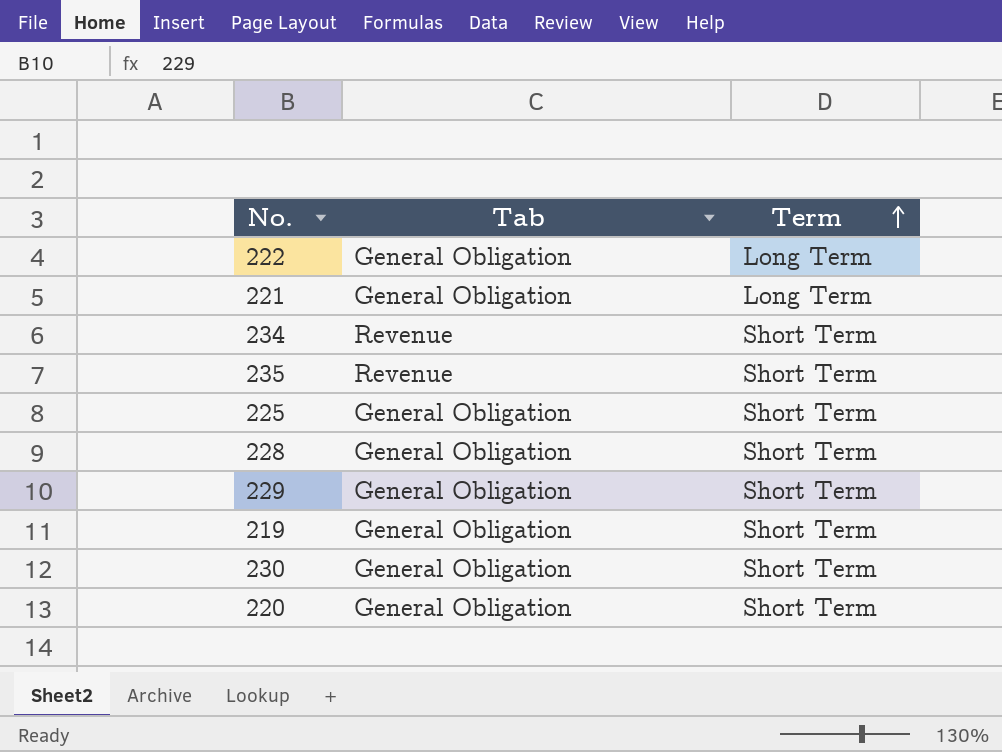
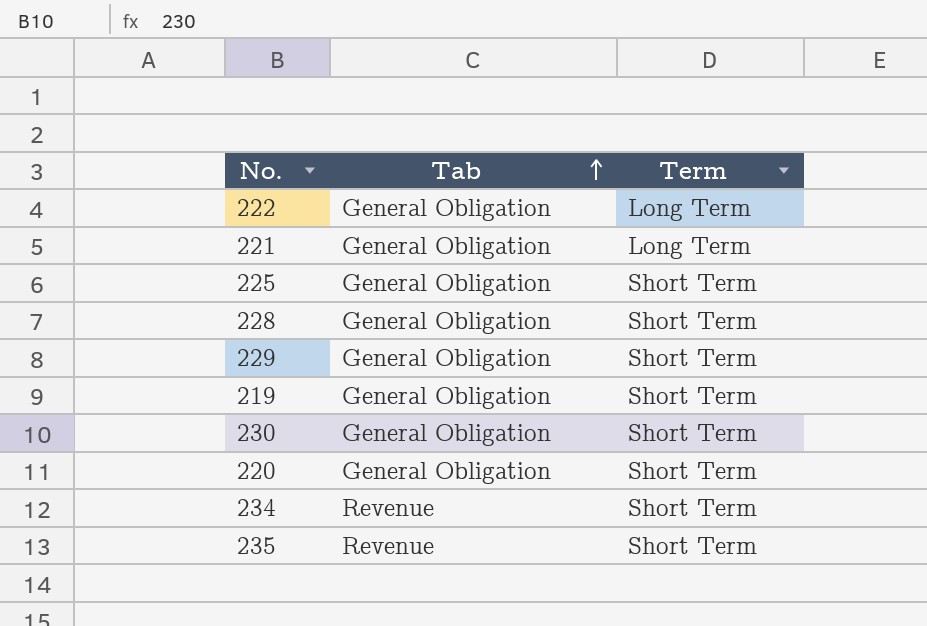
row order: Term ascending -> Tab ascending

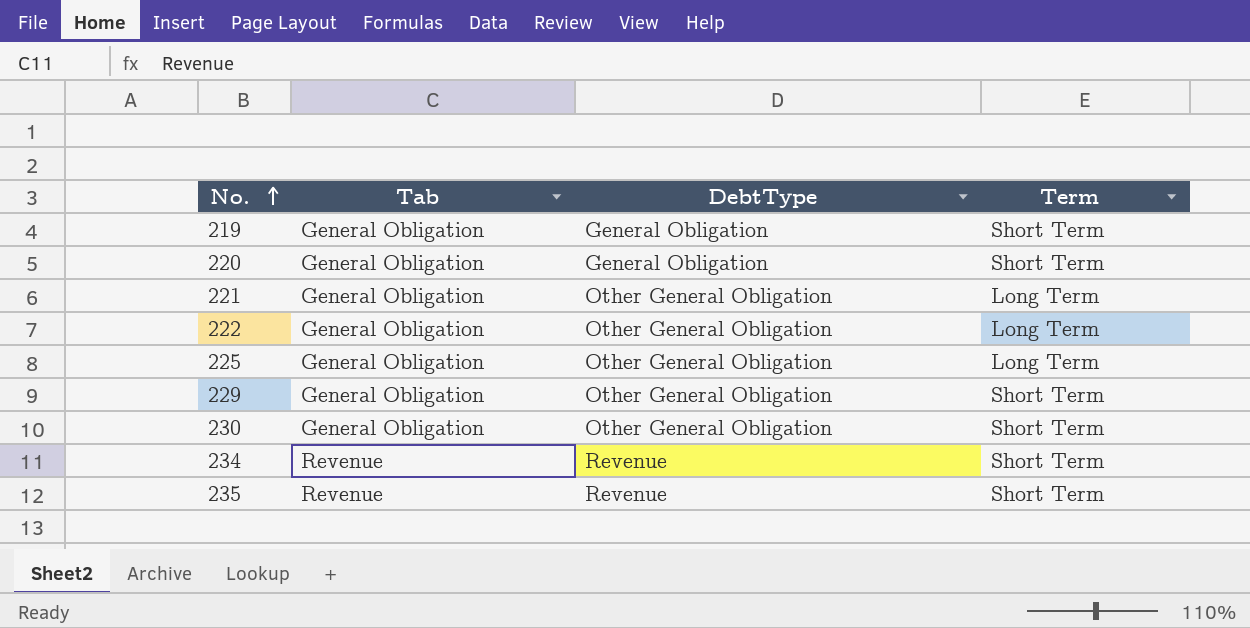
row order: Tab ascending -> No. ascending
column DebtType | position: none -> 3
row 228: General Obligation | Short Term -> none
225 | Term: Short Term -> Long Term

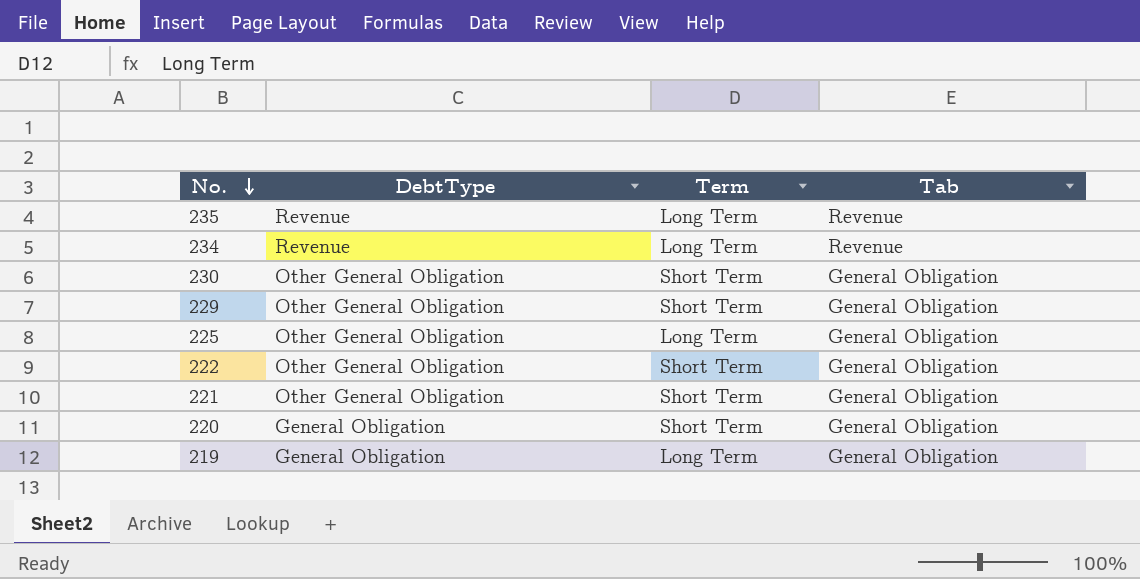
row order: No. ascending -> No. descending
column Tab | position: 2 -> 4
235 | Term: Short Term -> Long Term
234 | Term: Short Term -> Long Term
222 | Term: Long Term -> Short Term
221 | Term: Long Term -> Short Term
219 | Term: Short Term -> Long Term

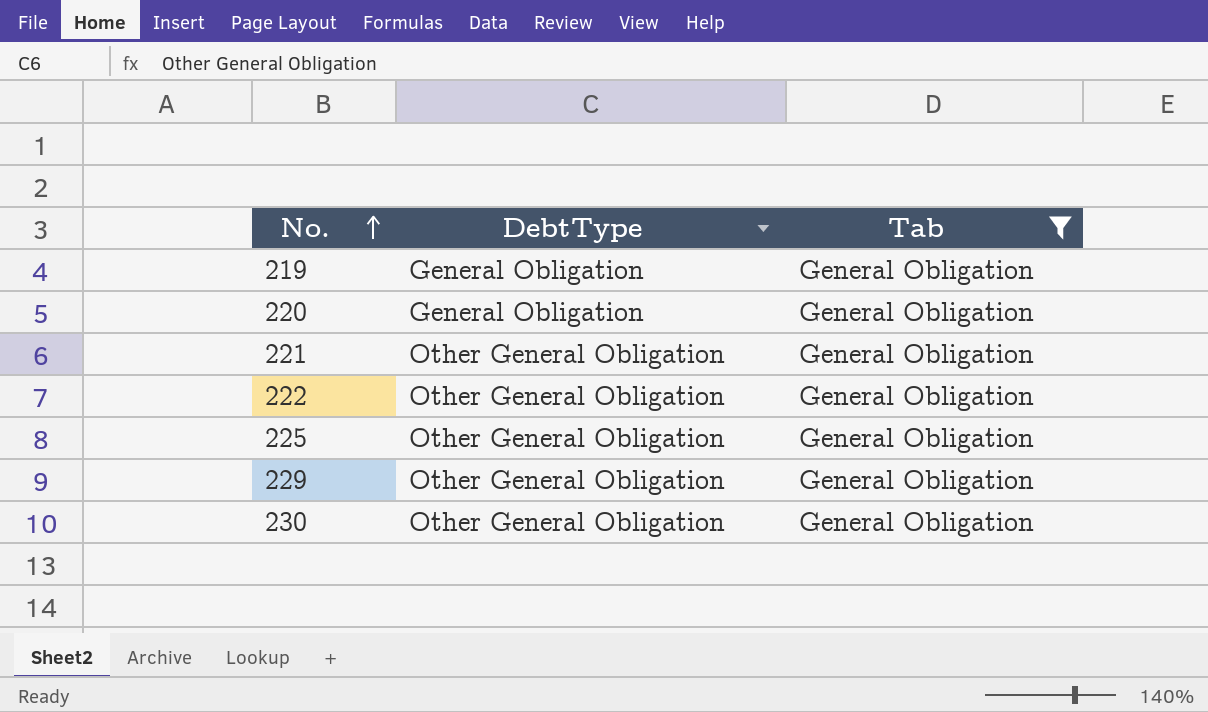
filter: none -> Tab = General Obligation
row order: No. descending -> No. ascending
column Term | position: 3 -> none

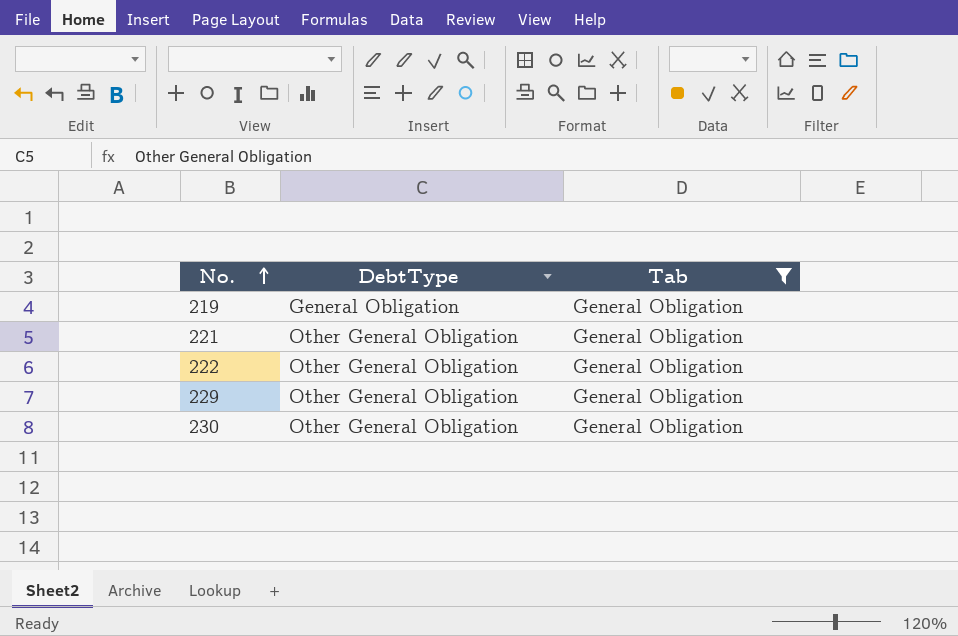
row 220: General Obligation | General Obligation -> none
row 225: Other General Obligation | General Obligation -> none

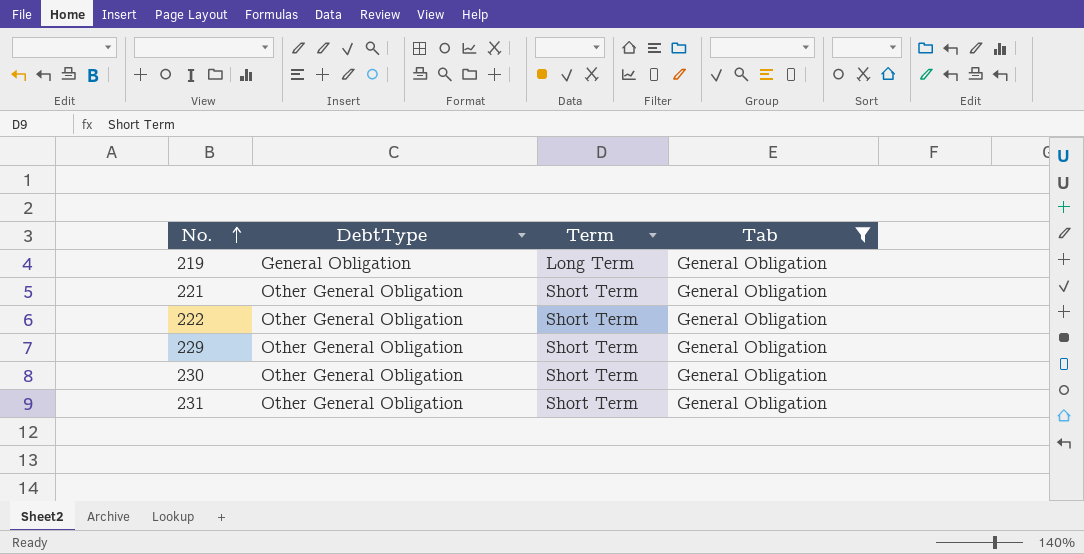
column Term | position: none -> 3
row 231: none -> Other General Obligation | Short Term | General Obligation

